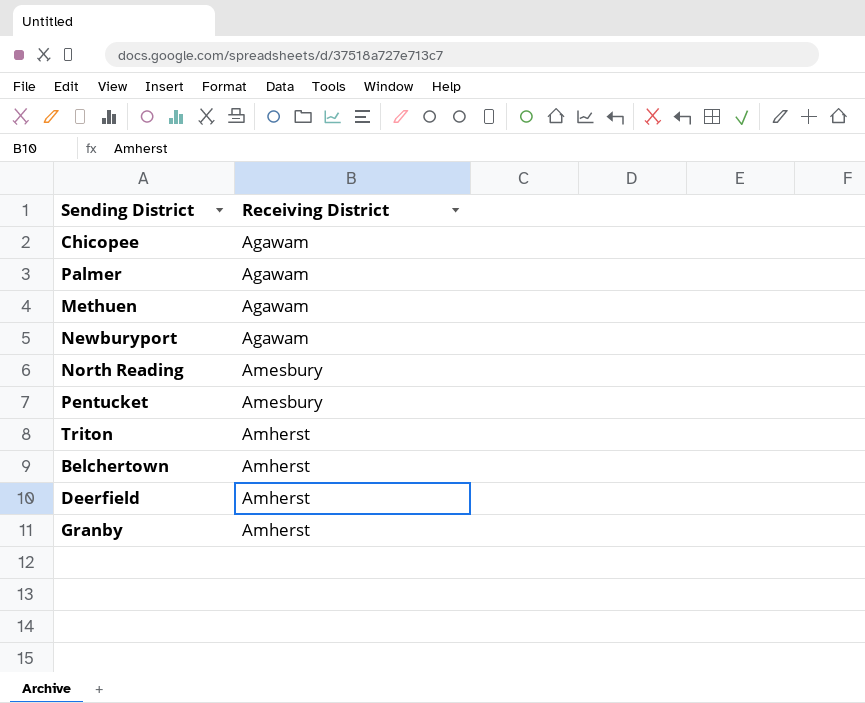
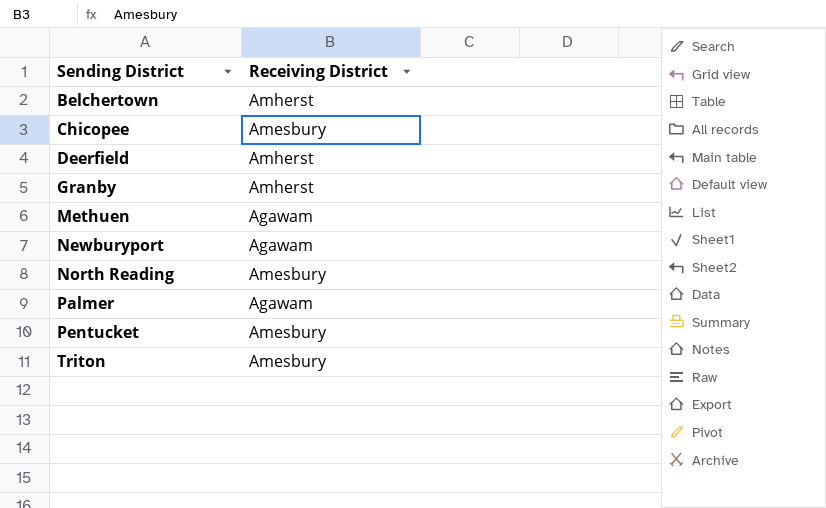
row order: Receiving District ascending -> Sending District ascending
Chicopee | Receiving District: Agawam -> Amesbury
Triton | Receiving District: Amherst -> Amesbury

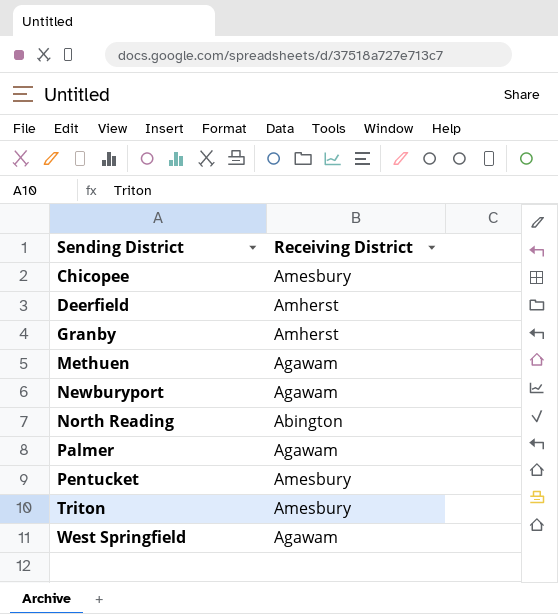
row Belchertown: Amherst -> none
North Reading | Receiving District: Amesbury -> Abington
row West Springfield: none -> Agawam

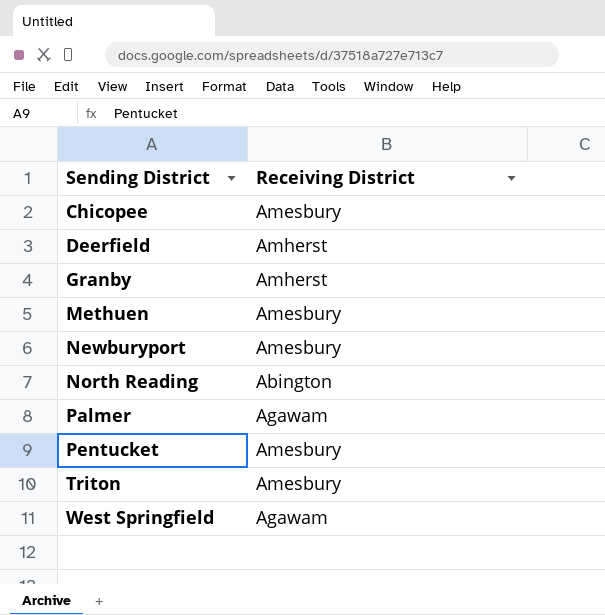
Methuen | Receiving District: Agawam -> Amesbury
Newburyport | Receiving District: Agawam -> Amesbury

